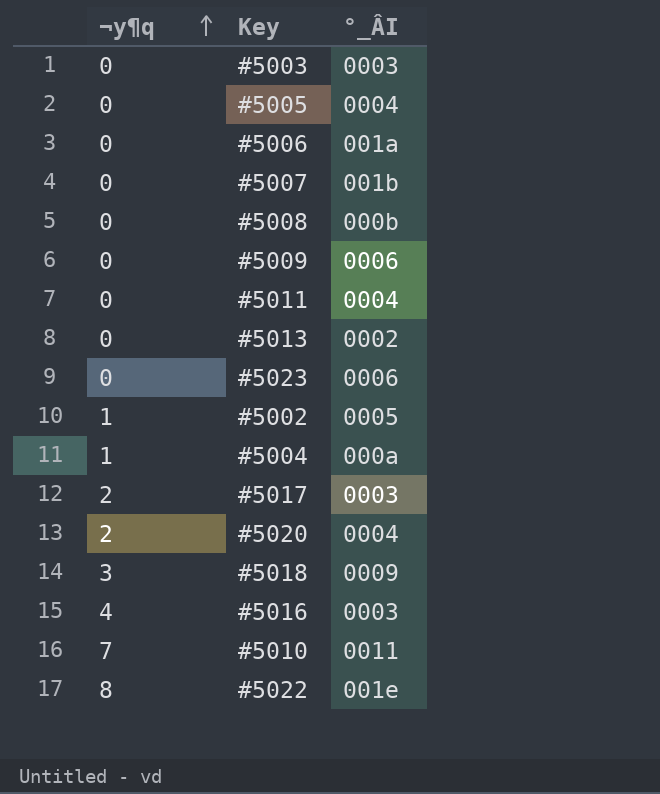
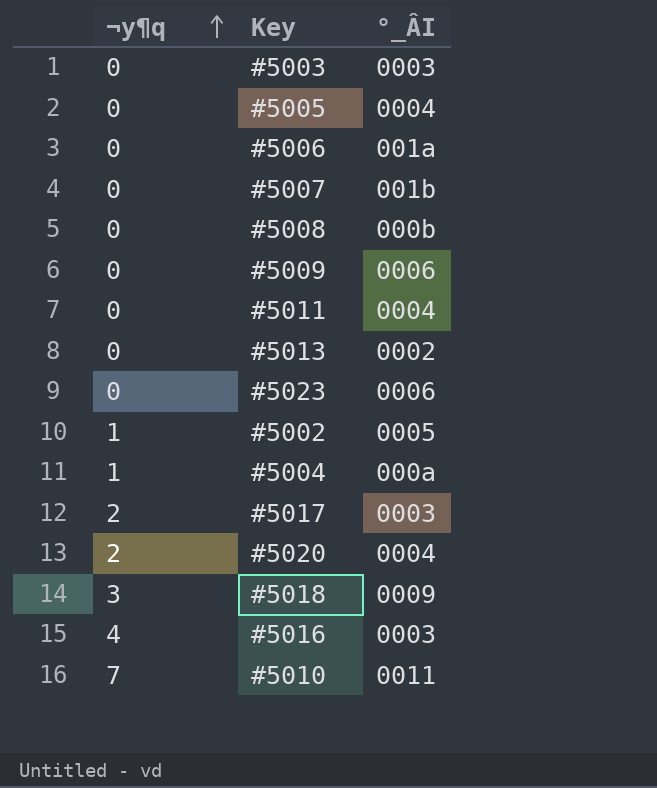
row #5022: 8 | 001e -> none

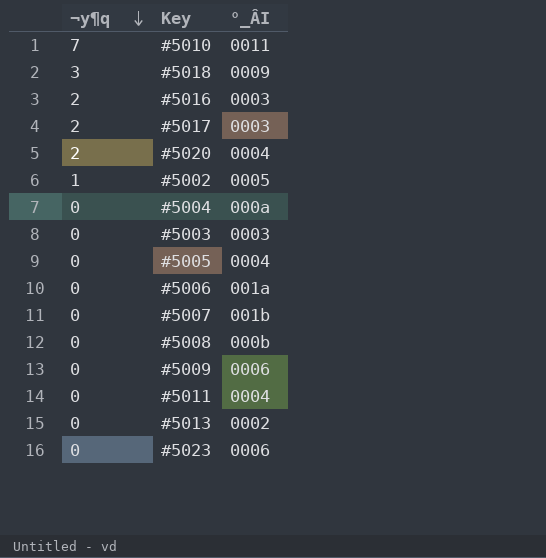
row order: ¬y¶q ascending -> ¬y¶q descending
#5016 | ¬y¶q: 4 -> 2
#5004 | ¬y¶q: 1 -> 0

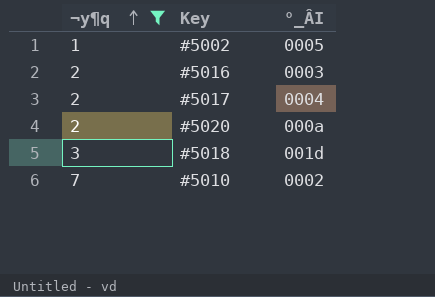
filter: none -> ¬y¶q != 0
row order: ¬y¶q descending -> ¬y¶q ascending
#5017 | °_ÂI: 0003 -> 0004
#5020 | °_ÂI: 0004 -> 000a
#5018 | °_ÂI: 0009 -> 001d
#5010 | °_ÂI: 0011 -> 0002

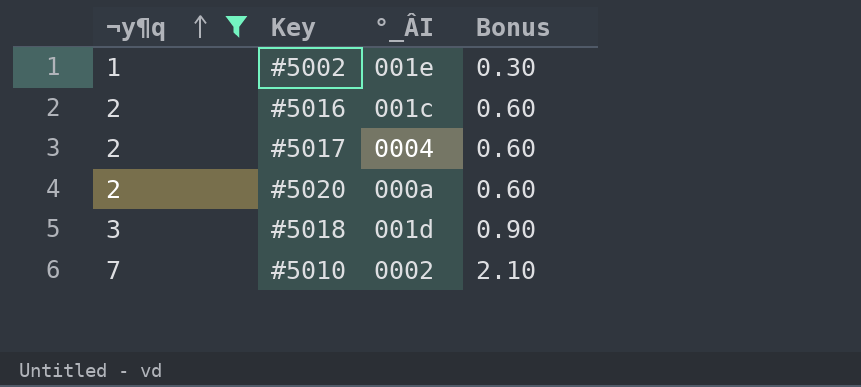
column Bonus | formula: none -> [¬y¶q] * 0.3
#5002 | °_ÂI: 0005 -> 001e
#5016 | °_ÂI: 0003 -> 001c

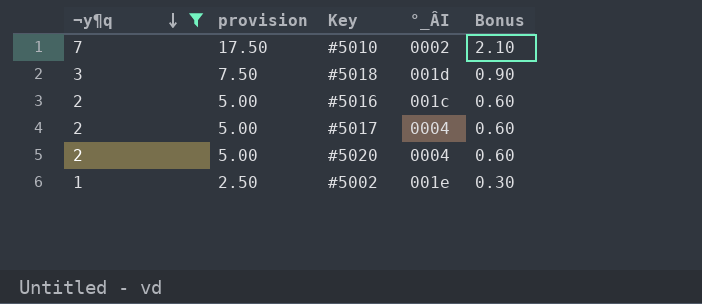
row order: ¬y¶q ascending -> ¬y¶q descending
column provision | formula: none -> [¬y¶q] * 2.5
#5020 | °_ÂI: 000a -> 0004

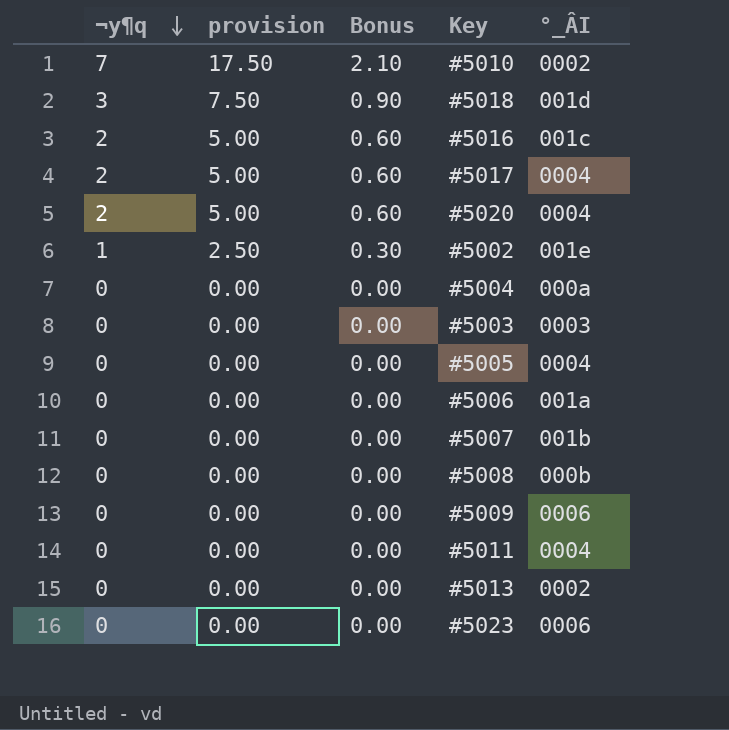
filter: ¬y¶q != 0 -> none
column Bonus | position: 5 -> 3

